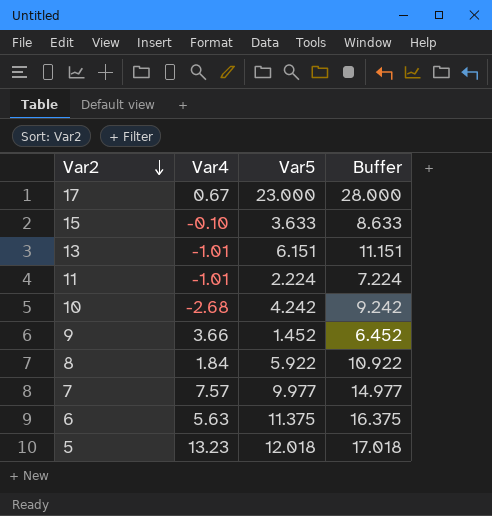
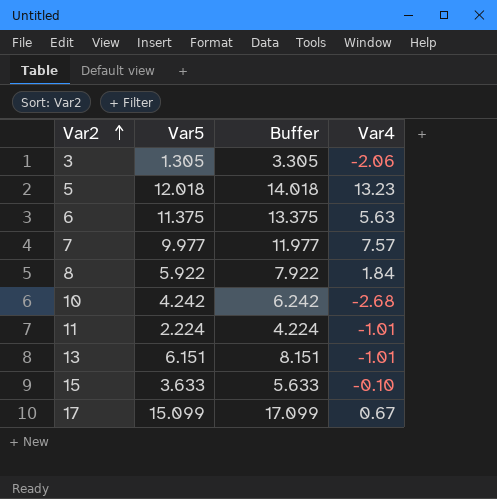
row order: Var2 descending -> Var2 ascending
column Buffer | formula: [Var5] + 5 -> [Var5] + 2
column Var4 | position: 2 -> 4
row 9: 3.66 | 1.452 | 6.452 -> none
row 3: none -> 1.305 | 3.305 | -2.06
17 | Var5: 23.000 -> 15.099

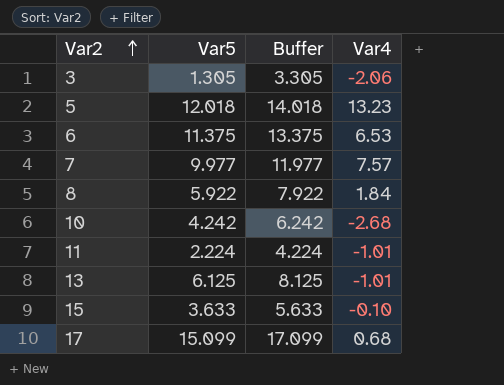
6 | Var4: 5.63 -> 6.53
13 | Var5: 6.151 -> 6.125
13 | Buffer: 8.151 -> 8.125
17 | Var4: 0.67 -> 0.68

